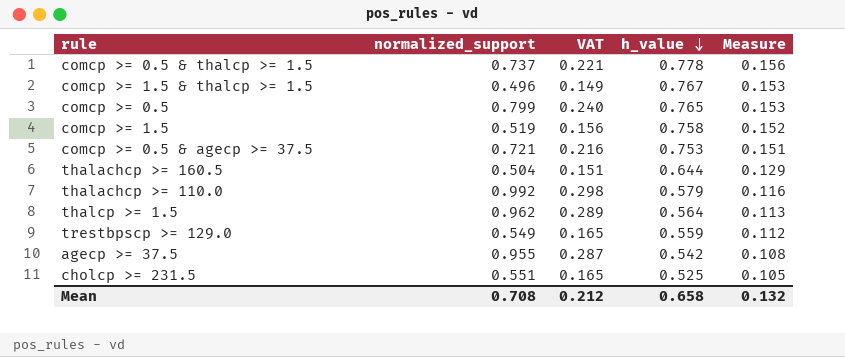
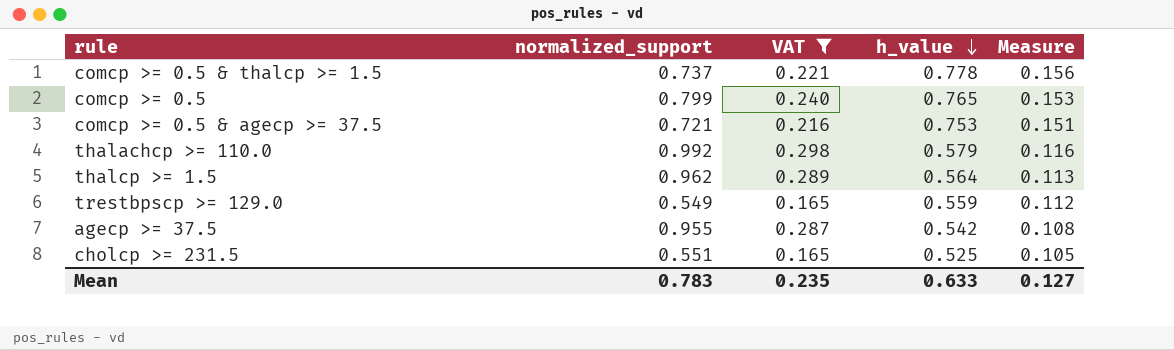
filter: none -> VAT >= 0.165
Mean | normalized_support: 0.708 -> 0.783
Mean | VAT: 0.212 -> 0.235
Mean | h_value: 0.658 -> 0.633
Mean | Measure: 0.132 -> 0.127

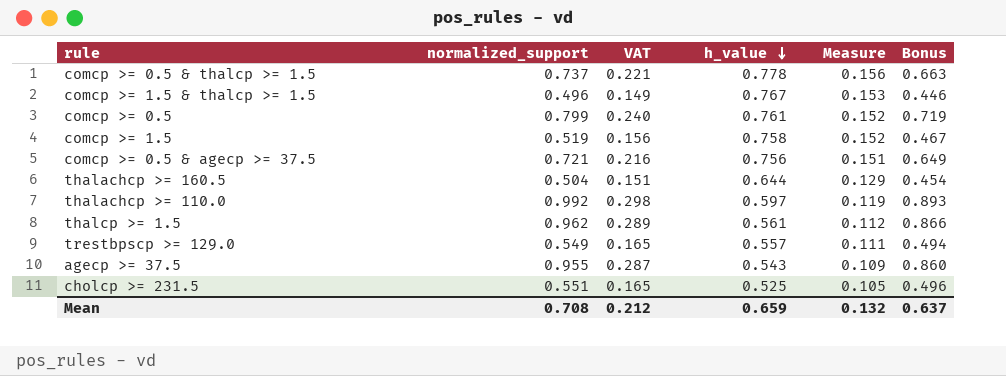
filter: VAT >= 0.165 -> none
column Bonus | formula: none -> [normalized_support] * 0.9
comcp >= 0.5 | h_value: 0.765 -> 0.761
comcp >= 0.5 | Measure: 0.153 -> 0.152
comcp >= 0.5 & agecp >= 37.5 | h_value: 0.753 -> 0.756
thalachcp >= 110.0 | h_value: 0.579 -> 0.597
thalachcp >= 110.0 | Measure: 0.116 -> 0.119
thalcp >= 1.5 | h_value: 0.564 -> 0.561
thalcp >= 1.5 | Measure: 0.113 -> 0.112
trestbpscp >= 129.0 | h_value: 0.559 -> 0.557
trestbpscp >= 129.0 | Measure: 0.112 -> 0.111
agecp >= 37.5 | h_value: 0.542 -> 0.543
agecp >= 37.5 | Measure: 0.108 -> 0.109
Mean | normalized_support: 0.783 -> 0.708
Mean | VAT: 0.235 -> 0.212
Mean | h_value: 0.633 -> 0.659
Mean | Measure: 0.127 -> 0.132

